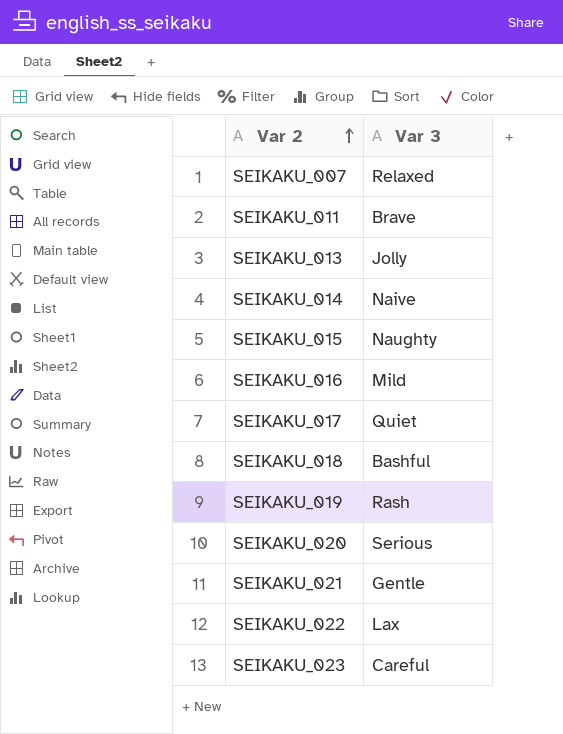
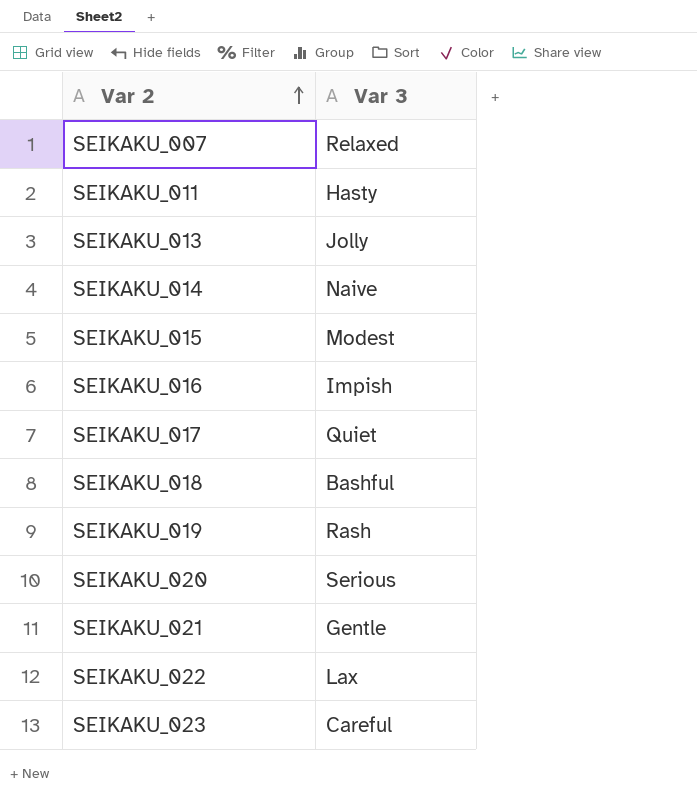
SEIKAKU_011 | Var 3: Brave -> Hasty
SEIKAKU_015 | Var 3: Naughty -> Modest
SEIKAKU_016 | Var 3: Mild -> Impish

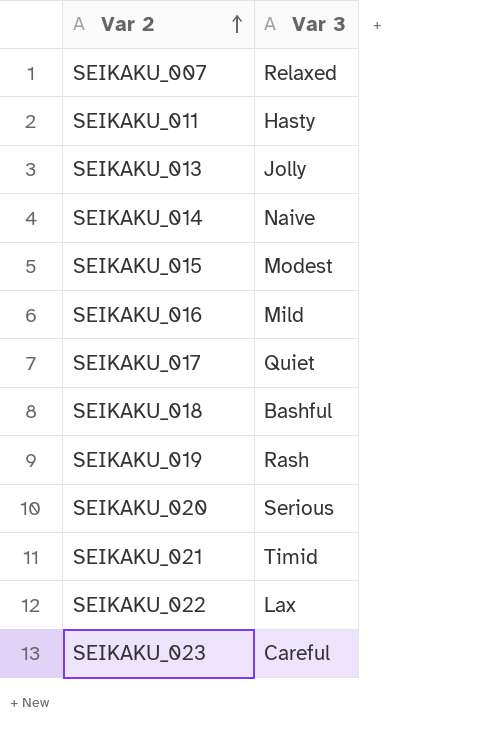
SEIKAKU_016 | Var 3: Impish -> Mild
SEIKAKU_021 | Var 3: Gentle -> Timid

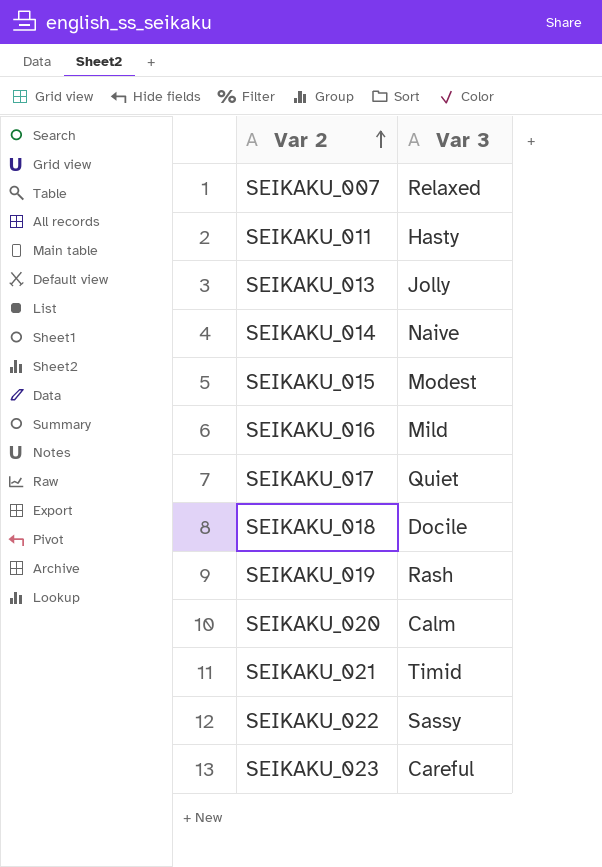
SEIKAKU_018 | Var 3: Bashful -> Docile
SEIKAKU_020 | Var 3: Serious -> Calm
SEIKAKU_022 | Var 3: Lax -> Sassy

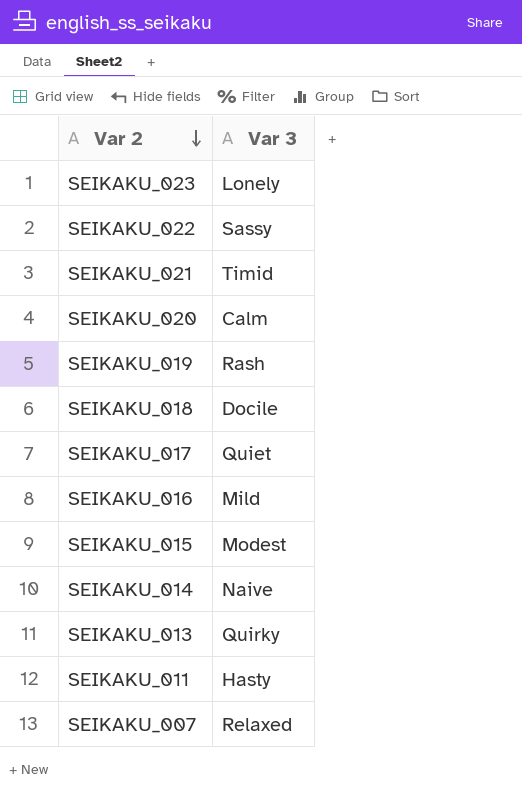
row order: Var 2 ascending -> Var 2 descending
SEIKAKU_023 | Var 3: Careful -> Lonely
SEIKAKU_013 | Var 3: Jolly -> Quirky

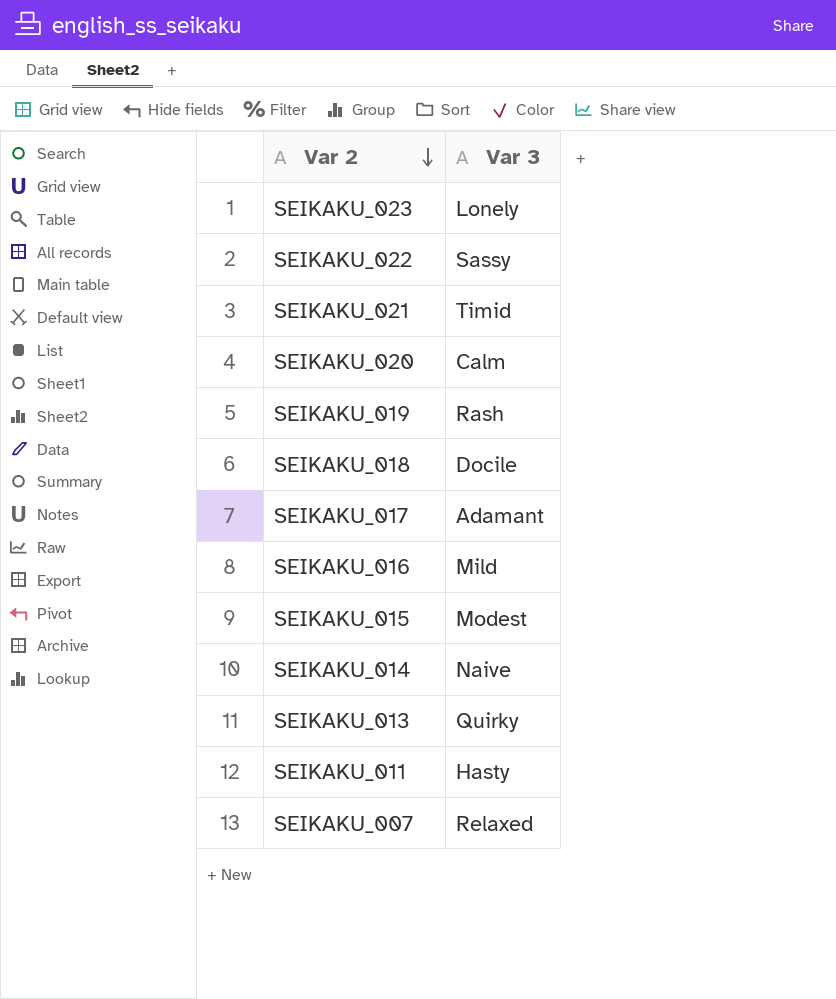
SEIKAKU_017 | Var 3: Quiet -> Adamant

